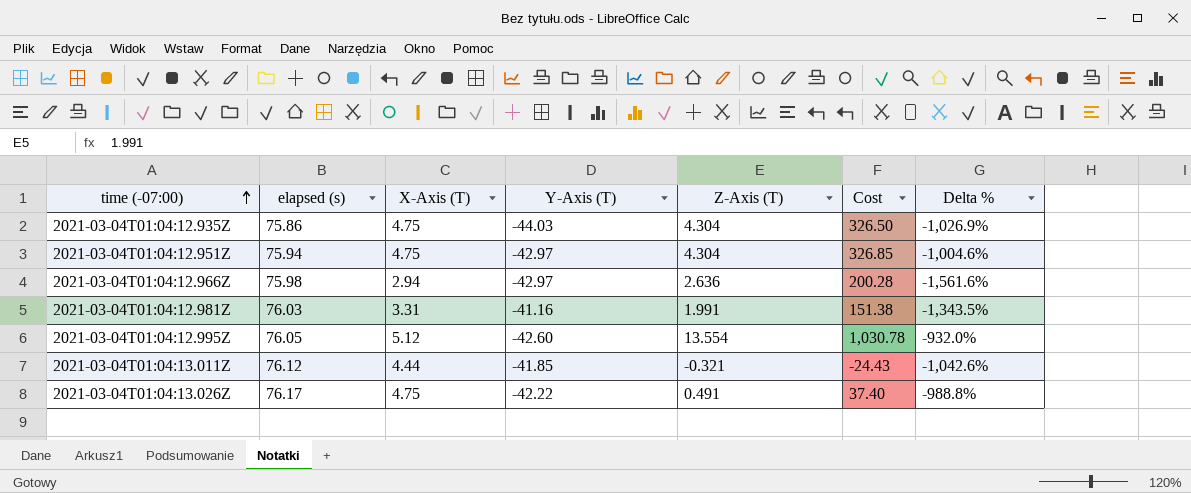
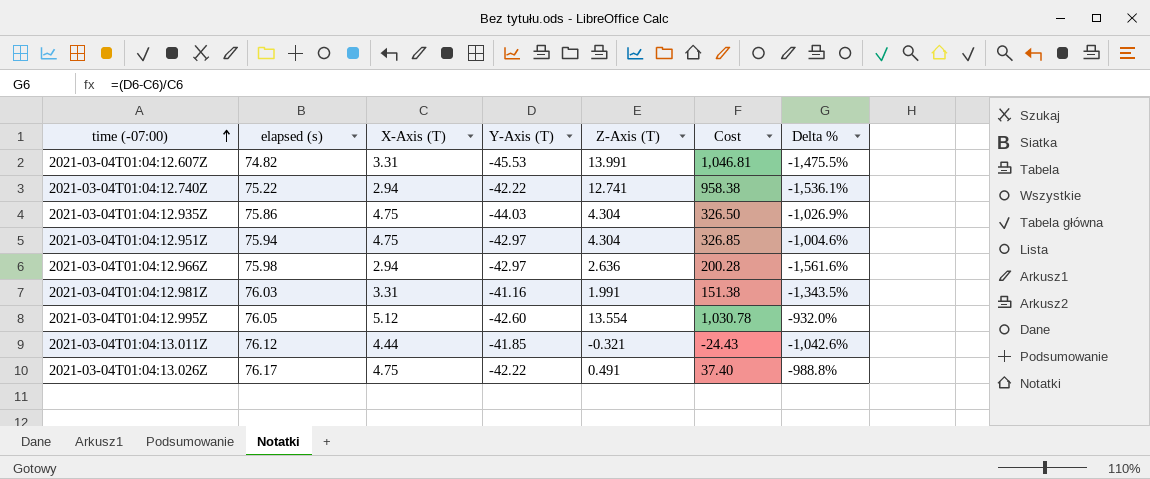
row 2021-03-04T01:04:12.607Z: none -> 74.82 | 3.31 | -45.53 | 13.991 | 1,046.81 | -1,475.5%
row 2021-03-04T01:04:12.740Z: none -> 75.22 | 2.94 | -42.22 | 12.741 | 958.38 | -1,536.1%

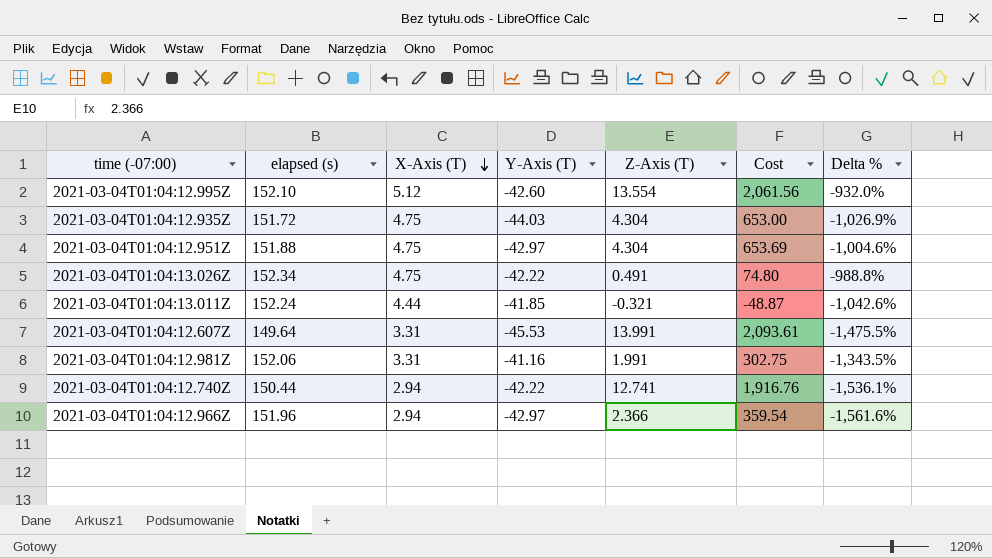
row order: time (-07:00) ascending -> X-Axis (T) descending
2021-03-04T01:04:12.995Z | elapsed (s): 76.05 -> 152.10
2021-03-04T01:04:12.995Z | Cost: 1,030.78 -> 2,061.56
2021-03-04T01:04:12.935Z | elapsed (s): 75.86 -> 151.72
2021-03-04T01:04:12.935Z | Cost: 326.50 -> 653.00
2021-03-04T01:04:12.951Z | elapsed (s): 75.94 -> 151.88
2021-03-04T01:04:12.951Z | Cost: 326.85 -> 653.69
2021-03-04T01:04:13.026Z | elapsed (s): 76.17 -> 152.34
2021-03-04T01:04:13.026Z | Cost: 37.40 -> 74.80
2021-03-04T01:04:13.011Z | elapsed (s): 76.12 -> 152.24
2021-03-04T01:04:13.011Z | Cost: -24.43 -> -48.87
2021-03-04T01:04:12.607Z | elapsed (s): 74.82 -> 149.64
2021-03-04T01:04:12.607Z | Cost: 1,046.81 -> 2,093.61
2021-03-04T01:04:12.981Z | elapsed (s): 76.03 -> 152.06
2021-03-04T01:04:12.981Z | Cost: 151.38 -> 302.75
2021-03-04T01:04:12.740Z | elapsed (s): 75.22 -> 150.44
2021-03-04T01:04:12.740Z | Cost: 958.38 -> 1,916.76
2021-03-04T01:04:12.966Z | elapsed (s): 75.98 -> 151.96
2021-03-04T01:04:12.966Z | Z-Axis (T): 2.636 -> 2.366
2021-03-04T01:04:12.966Z | Cost: 200.28 -> 359.54

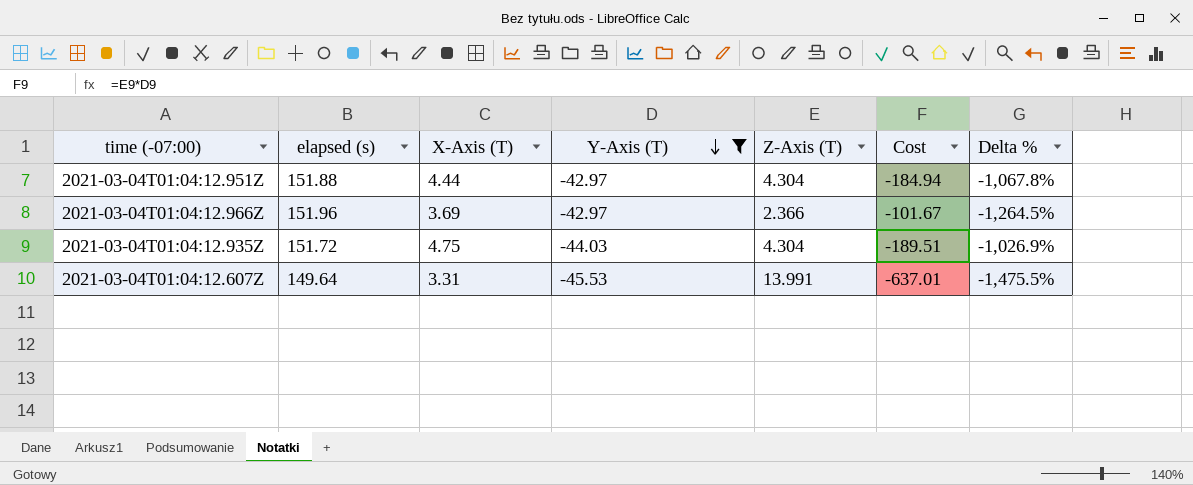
filter: none -> Y-Axis (T) <= -42.97
row order: X-Axis (T) descending -> Y-Axis (T) descending
column Cost | formula: [elapsed (s)] * [Z-Axis (T)] -> [Y-Axis (T)] * [Z-Axis (T)]
2021-03-04T01:04:12.951Z | X-Axis (T): 4.75 -> 4.44
2021-03-04T01:04:12.951Z | Delta %: -1,004.6% -> -1,067.8%
2021-03-04T01:04:12.966Z | X-Axis (T): 2.94 -> 3.69
2021-03-04T01:04:12.966Z | Delta %: -1,561.6% -> -1,264.5%

